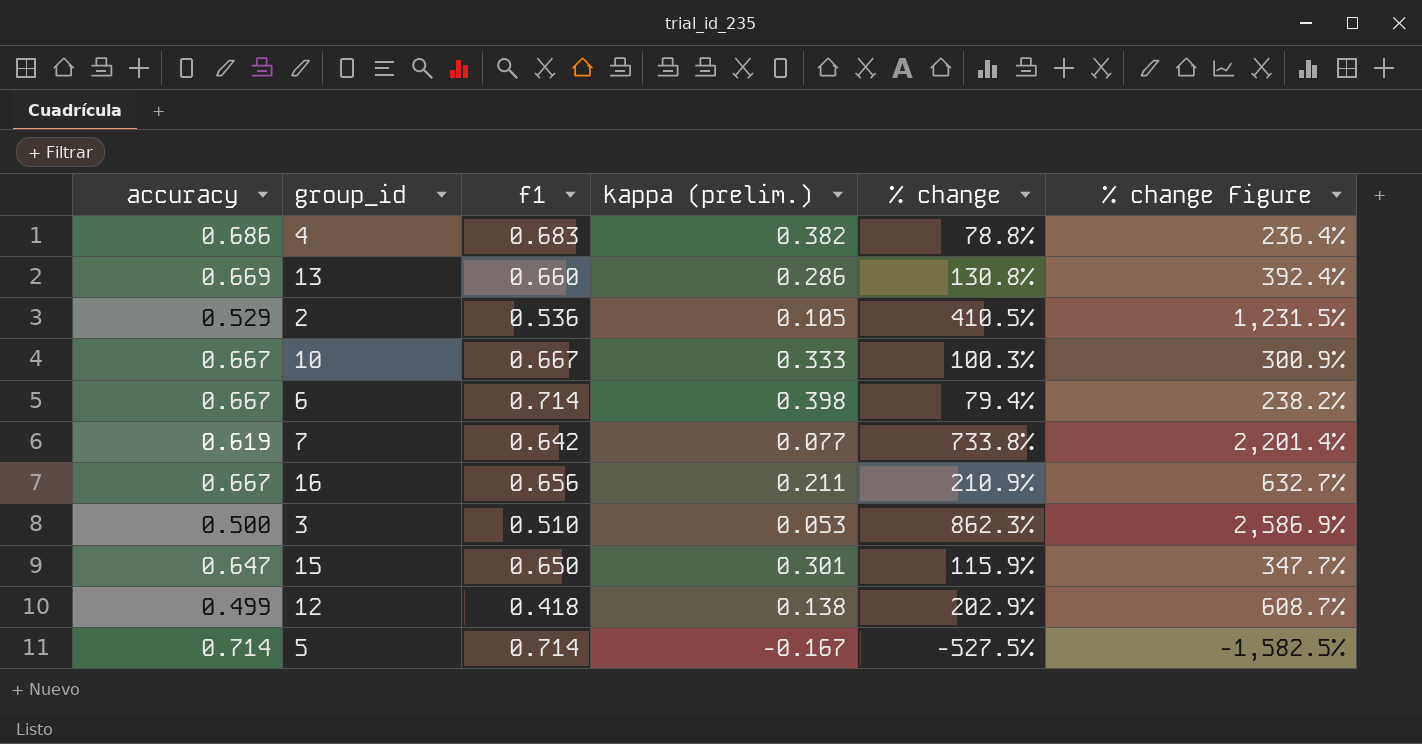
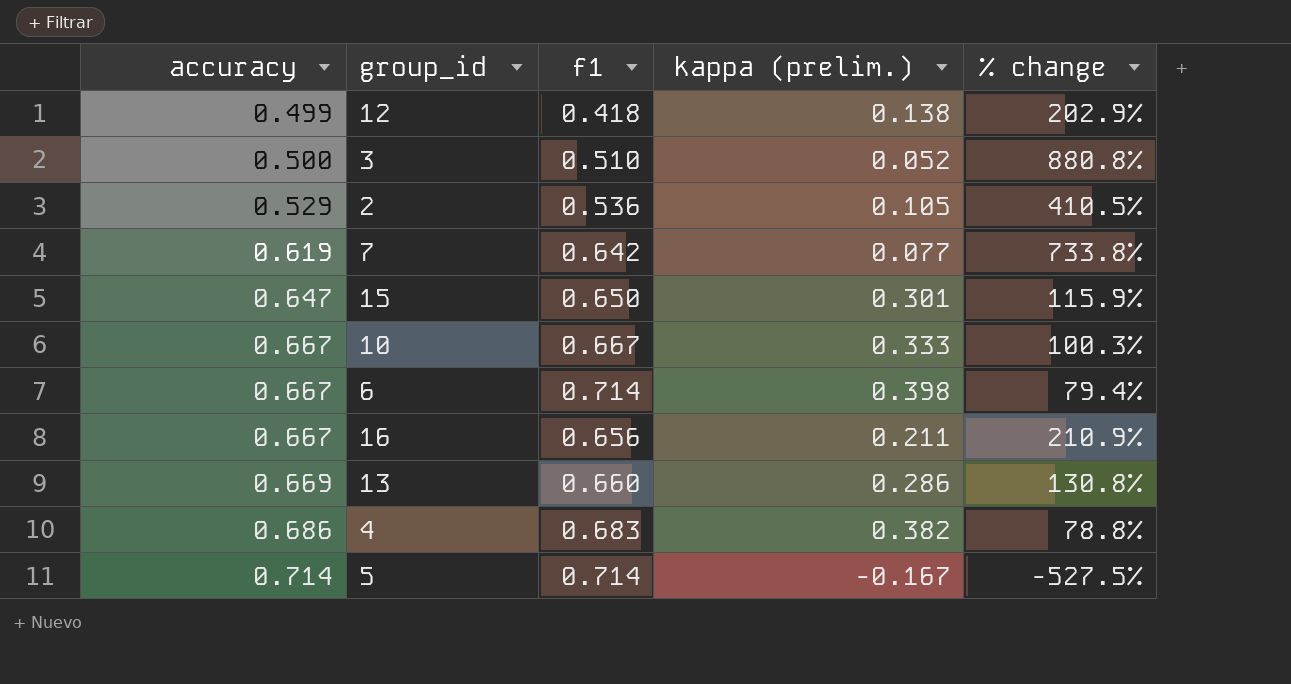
row order: none -> accuracy ascending
column % change Figure | formula: [% change] * 3 -> none
3 | kappa (prelim.): 0.053 -> 0.052
3 | % change: 862.3% -> 880.8%

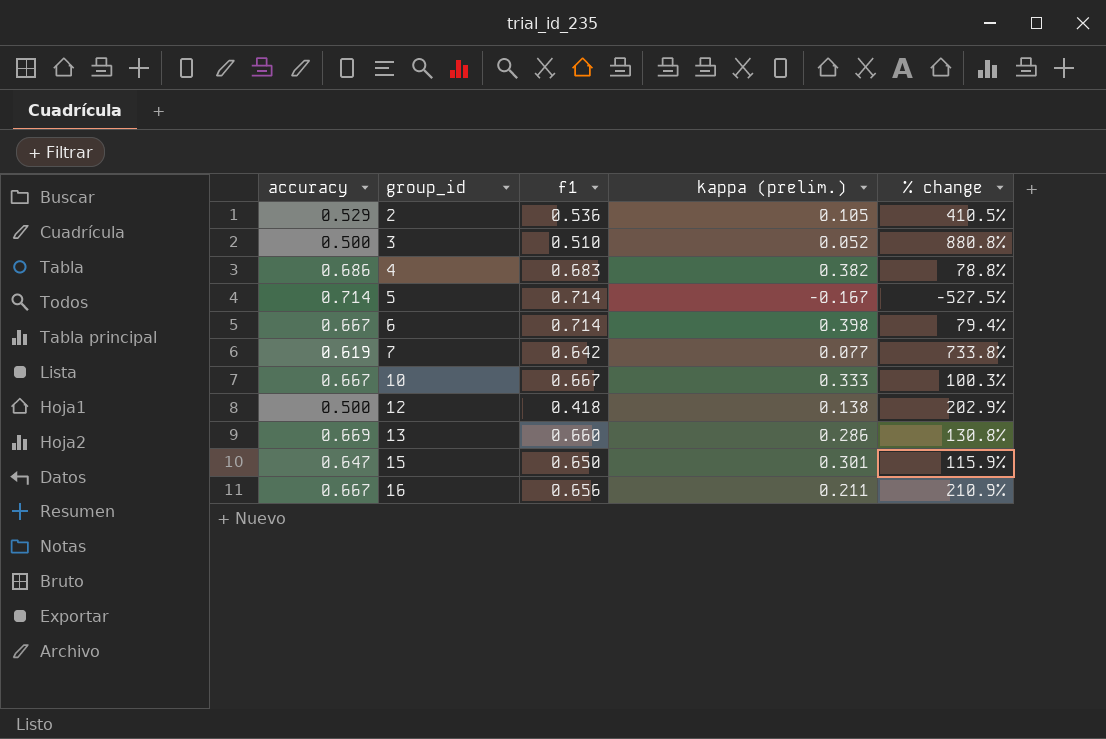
row order: accuracy ascending -> group_id ascending
12 | accuracy: 0.499 -> 0.500

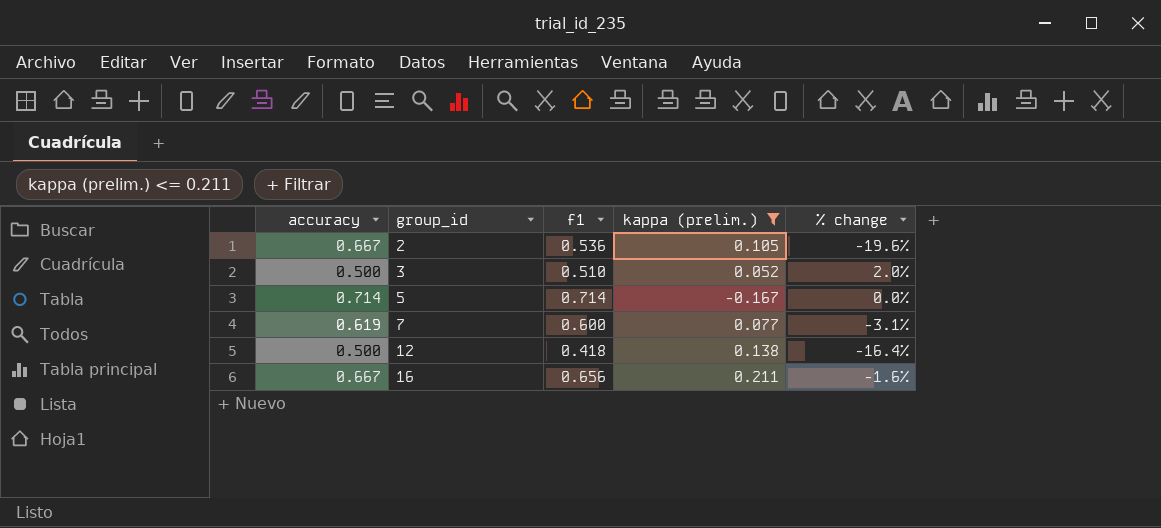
filter: none -> kappa (prelim.) <= 0.211
column % change | formula: ([f1] - [kappa (prelim.)]) / [kappa (prelim.)] -> ([f1] - [accuracy]) / [accuracy]
2 | accuracy: 0.529 -> 0.667
7 | f1: 0.642 -> 0.600

